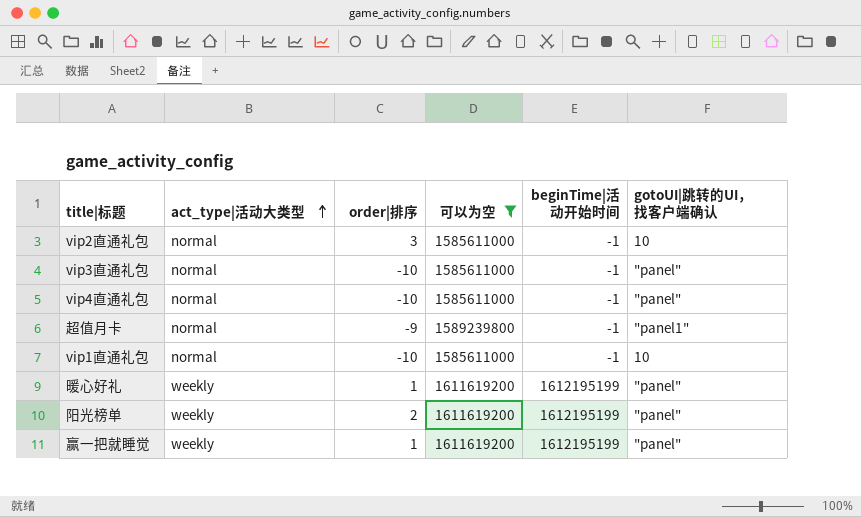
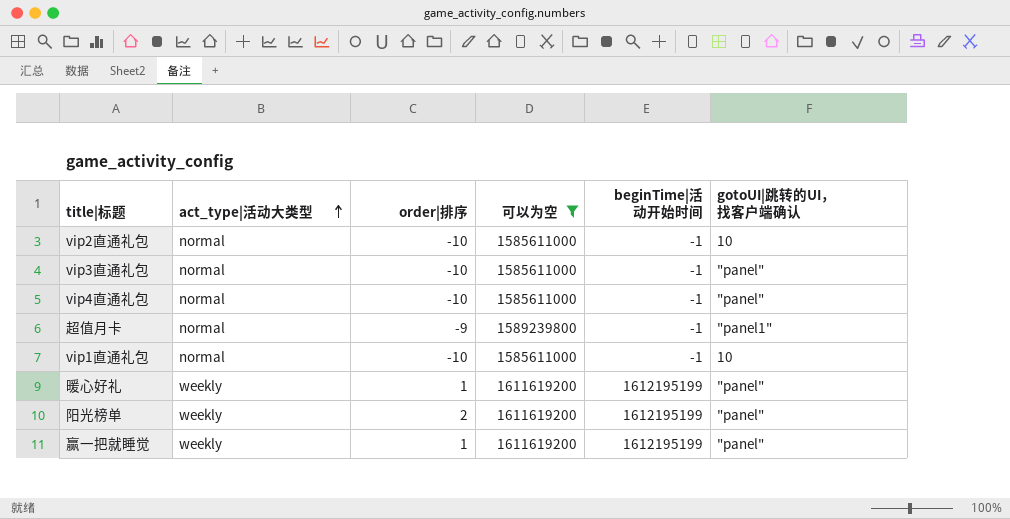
vip2直通礼包 | order|排序: 3 -> -10

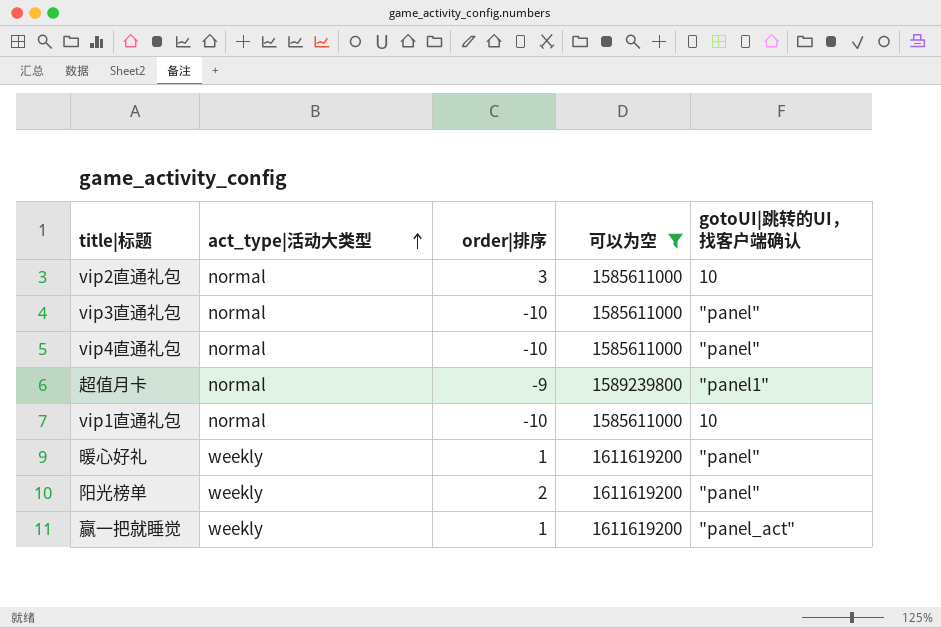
column beginTime|活动开始时间 | position: 5 -> none
vip2直通礼包 | order|排序: -10 -> 3
赢一把就睡觉 | gotoUI|跳转的UI，找客户端确认: "panel" -> "panel_act"

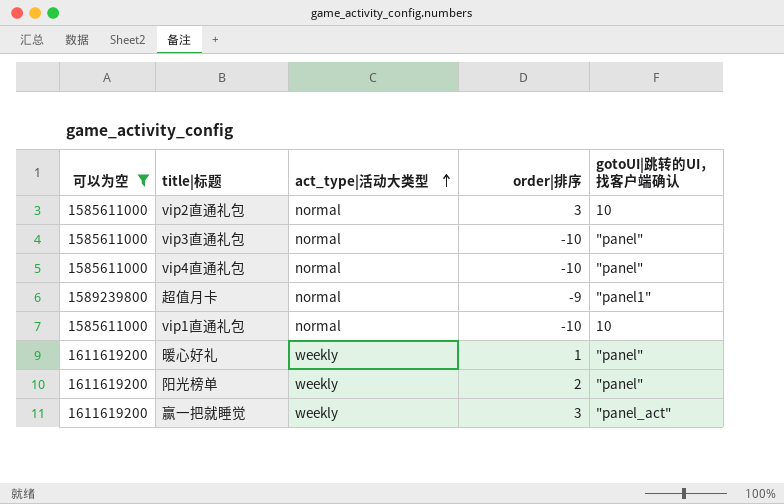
column 可以为空 | position: 4 -> 1
赢一把就睡觉 | order|排序: 1 -> 3

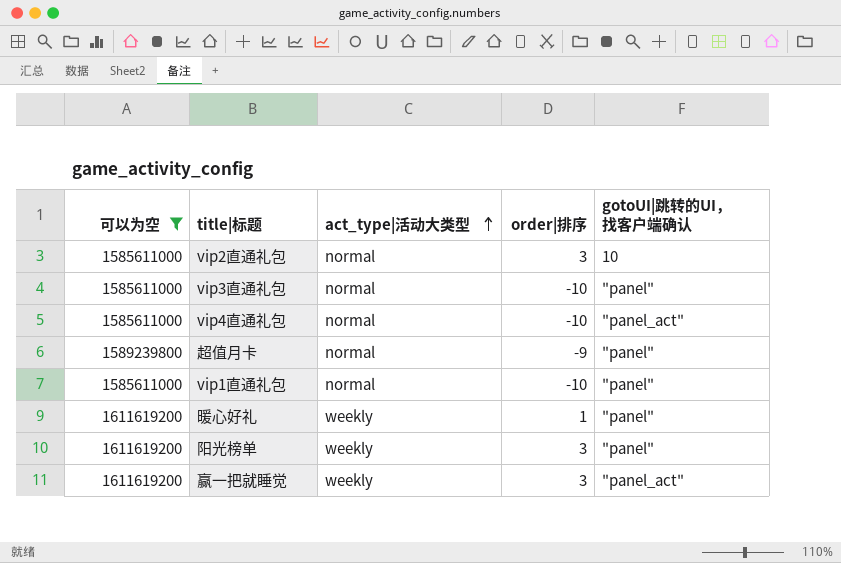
vip4直通礼包 | gotoUI|跳转的UI，找客户端确认: "panel" -> "panel_act"
超值月卡 | gotoUI|跳转的UI，找客户端确认: "panel1" -> "panel"
vip1直通礼包 | gotoUI|跳转的UI，找客户端确认: 10 -> "panel"
阳光榜单 | order|排序: 2 -> 3

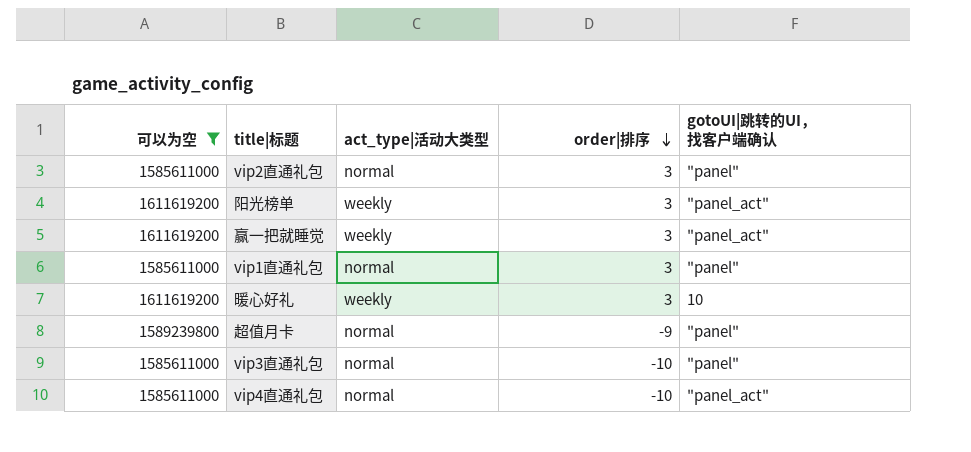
row order: act_type|活动大类型 ascending -> order|排序 descending
vip2直通礼包 | gotoUI|跳转的UI，找客户端确认: 10 -> "panel"
阳光榜单 | gotoUI|跳转的UI，找客户端确认: "panel" -> "panel_act"
vip1直通礼包 | order|排序: -10 -> 3
暖心好礼 | order|排序: 1 -> 3
暖心好礼 | gotoUI|跳转的UI，找客户端确认: "panel" -> 10

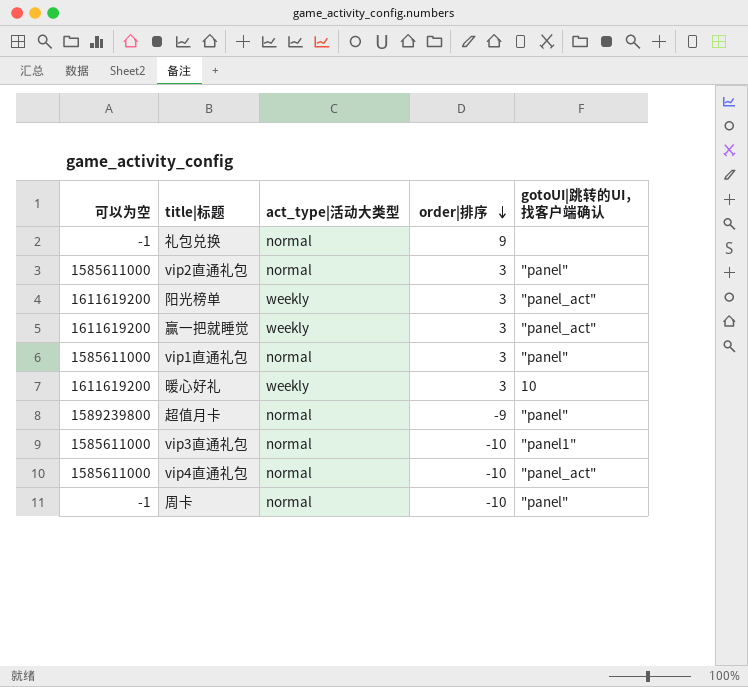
filter: 可以为空 != -1 -> none
vip3直通礼包 | gotoUI|跳转的UI，找客户端确认: "panel" -> "panel1"

